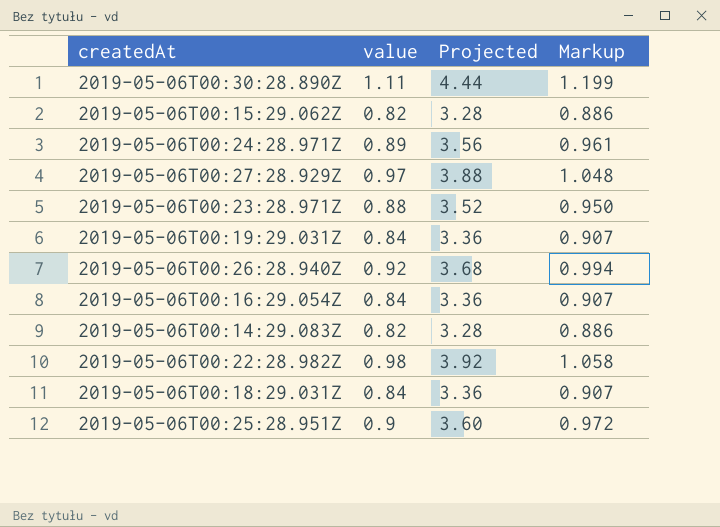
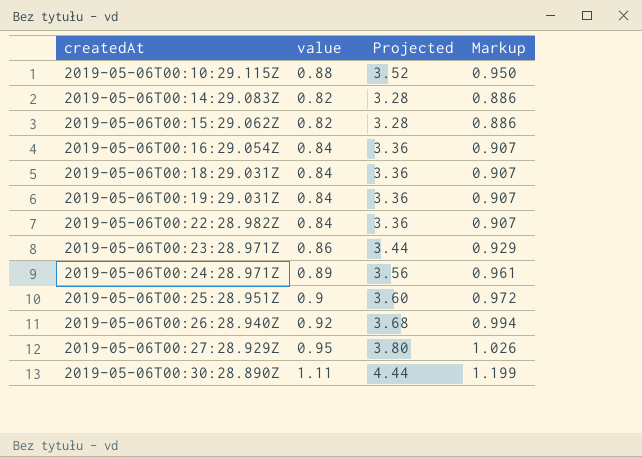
row order: none -> createdAt ascending
row 2019-05-06T00:10:29.115Z: none -> 0.88 | 3.52 | 0.950
2019-05-06T00:22:28.982Z | value: 0.98 -> 0.84
2019-05-06T00:22:28.982Z | Projected: 3.92 -> 3.36
2019-05-06T00:22:28.982Z | Markup: 1.058 -> 0.907
2019-05-06T00:23:28.971Z | value: 0.88 -> 0.86
2019-05-06T00:23:28.971Z | Projected: 3.52 -> 3.44
2019-05-06T00:23:28.971Z | Markup: 0.950 -> 0.929
2019-05-06T00:27:28.929Z | value: 0.97 -> 0.95
2019-05-06T00:27:28.929Z | Projected: 3.88 -> 3.80
2019-05-06T00:27:28.929Z | Markup: 1.048 -> 1.026

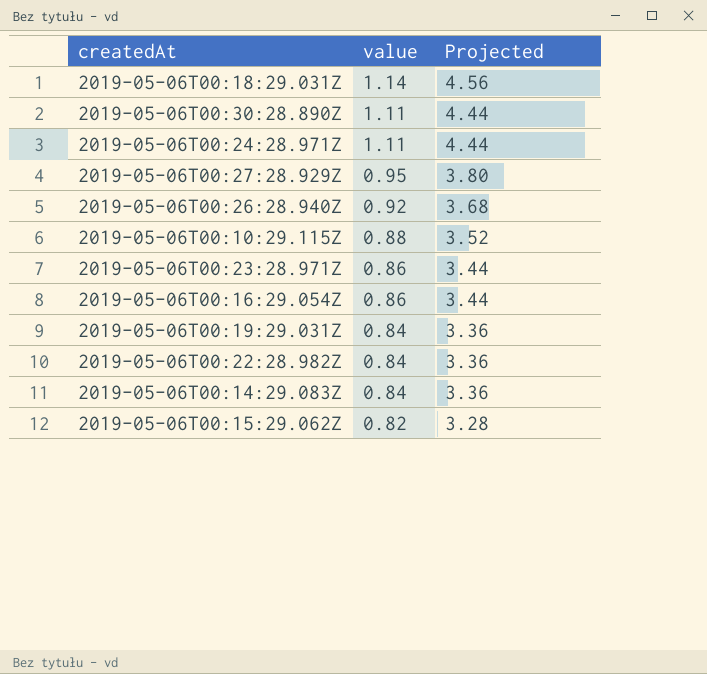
row order: createdAt ascending -> value descending
column Markup | formula: [value] * 1.08 -> none
row 2019-05-06T00:25:28.951Z: 0.9 | 3.60 | 0.972 -> none
2019-05-06T00:18:29.031Z | value: 0.84 -> 1.14
2019-05-06T00:18:29.031Z | Projected: 3.36 -> 4.56
2019-05-06T00:24:28.971Z | value: 0.89 -> 1.11
2019-05-06T00:24:28.971Z | Projected: 3.56 -> 4.44
2019-05-06T00:16:29.054Z | value: 0.84 -> 0.86
2019-05-06T00:16:29.054Z | Projected: 3.36 -> 3.44
2019-05-06T00:14:29.083Z | value: 0.82 -> 0.84
2019-05-06T00:14:29.083Z | Projected: 3.28 -> 3.36

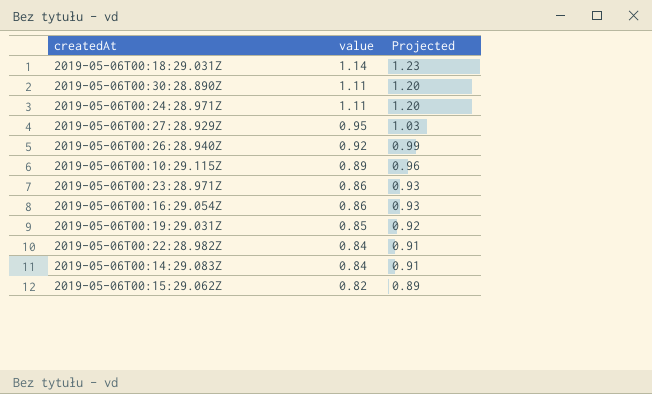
column Projected | formula: [value] * 4 -> [value] * 1.08
2019-05-06T00:10:29.115Z | value: 0.88 -> 0.89
2019-05-06T00:19:29.031Z | value: 0.84 -> 0.85

